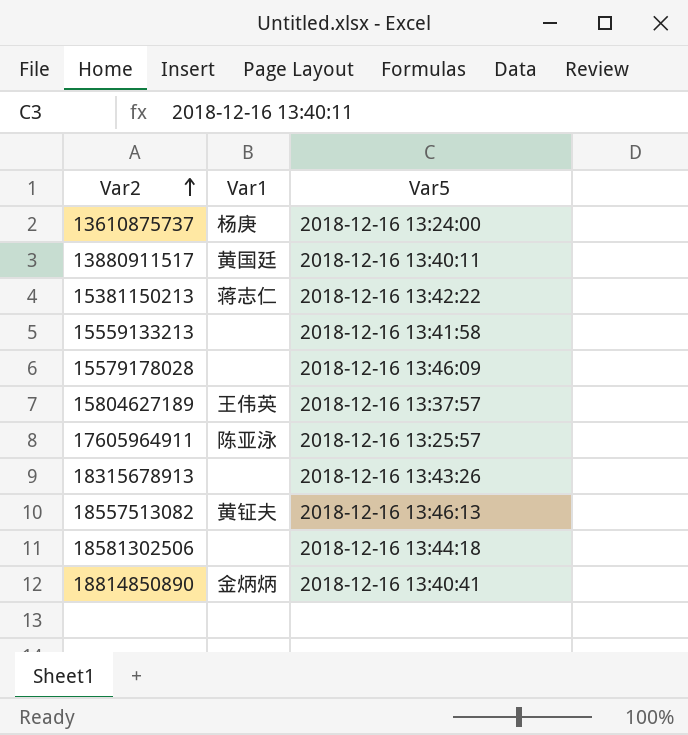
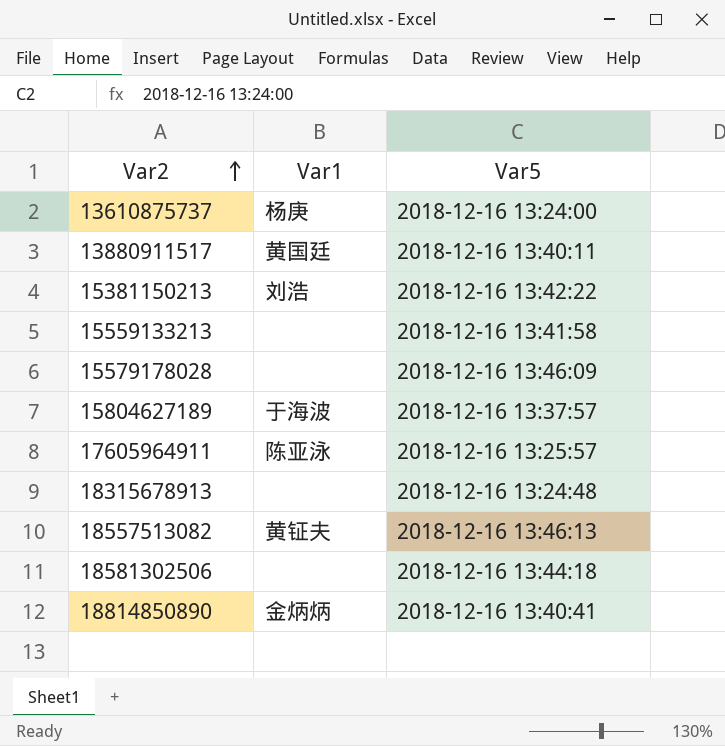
15381150213 | Var1: 蒋志仁 -> 刘浩
15804627189 | Var1: 王伟英 -> 于海波
18315678913 | Var5: 2018-12-16 13:43:26 -> 2018-12-16 13:24:48

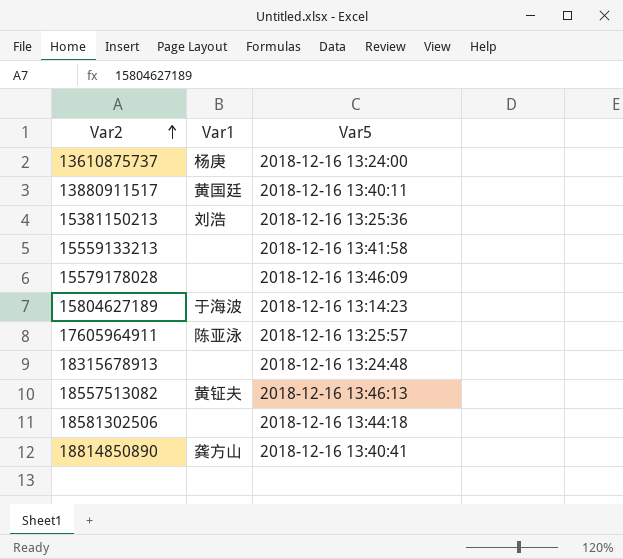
15381150213 | Var5: 2018-12-16 13:42:22 -> 2018-12-16 13:25:36
15804627189 | Var5: 2018-12-16 13:37:57 -> 2018-12-16 13:14:23
18814850890 | Var1: 金炳炳 -> 龚方山

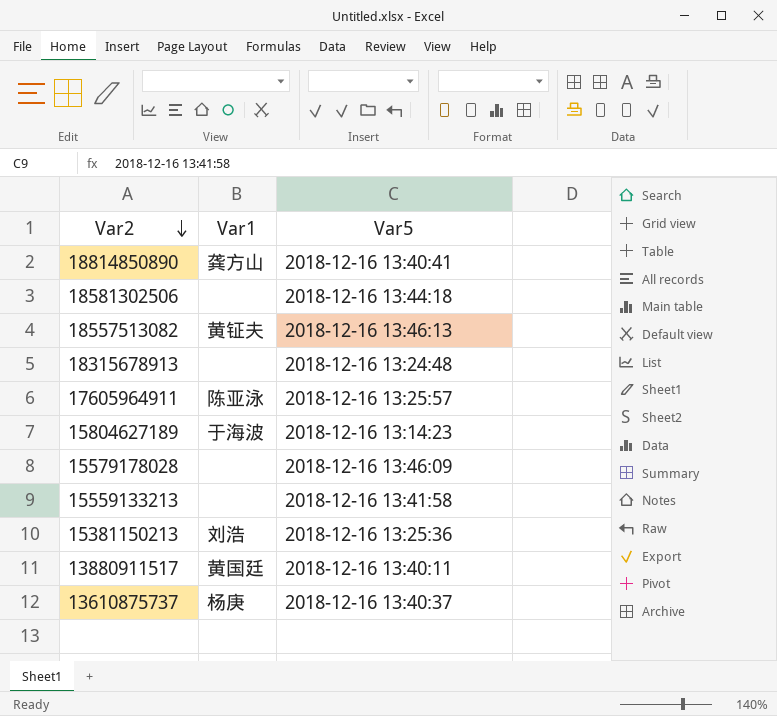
row order: Var2 ascending -> Var2 descending
13610875737 | Var5: 2018-12-16 13:24:00 -> 2018-12-16 13:40:37

